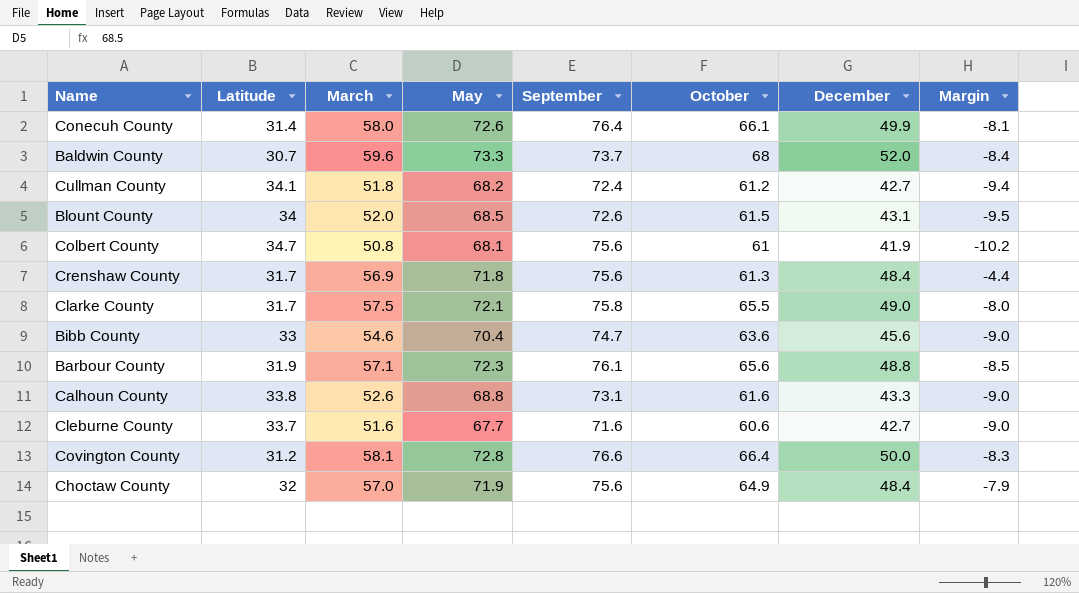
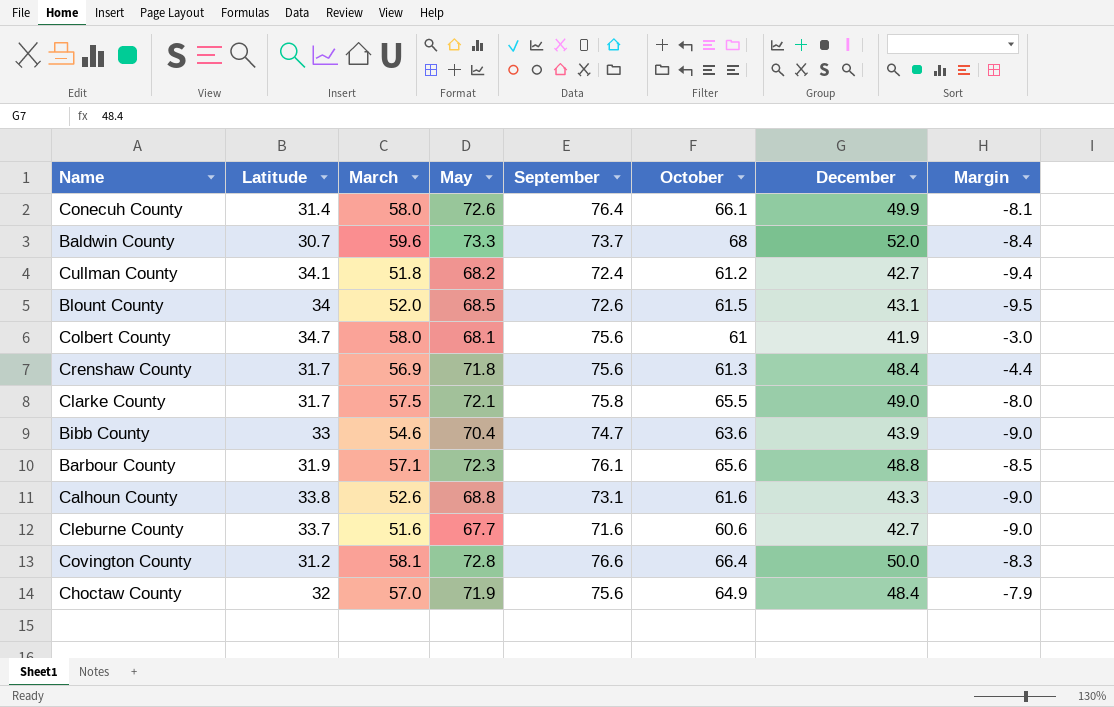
Colbert County | March: 50.8 -> 58.0
Colbert County | Margin: -10.2 -> -3.0
Bibb County | December: 45.6 -> 43.9

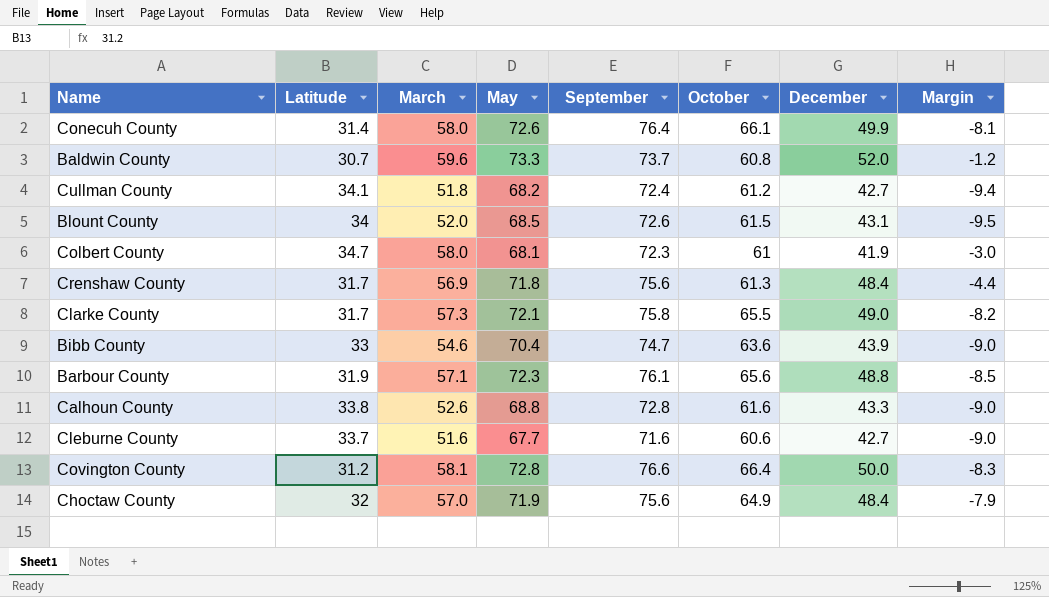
Baldwin County | October: 68 -> 60.8
Baldwin County | Margin: -8.4 -> -1.2
Colbert County | September: 75.6 -> 72.3
Clarke County | March: 57.5 -> 57.3
Clarke County | Margin: -8.0 -> -8.2
Calhoun County | September: 73.1 -> 72.8

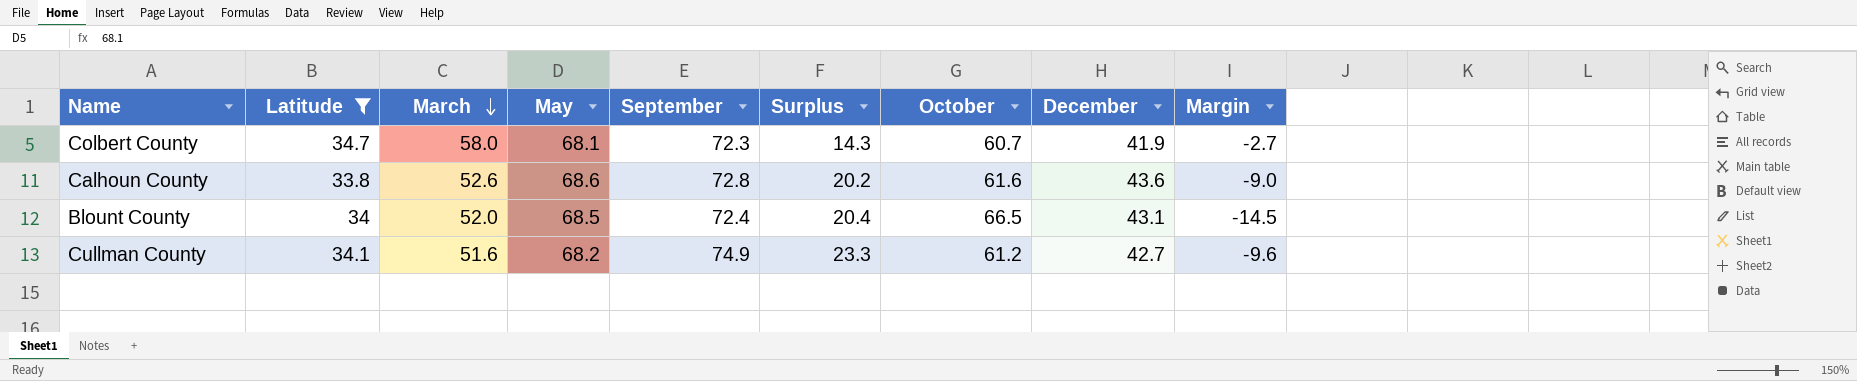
filter: none -> Latitude >= 33.8
row order: none -> March descending
column Surplus | formula: none -> [September] - [March]
Colbert County | October: 61 -> 60.7
Colbert County | Margin: -3.0 -> -2.7
Calhoun County | May: 68.8 -> 68.6
Calhoun County | December: 43.3 -> 43.6
Blount County | September: 72.6 -> 72.4
Blount County | October: 61.5 -> 66.5
Blount County | Margin: -9.5 -> -14.5
Cullman County | March: 51.8 -> 51.6
Cullman County | September: 72.4 -> 74.9
Cullman County | Margin: -9.4 -> -9.6

